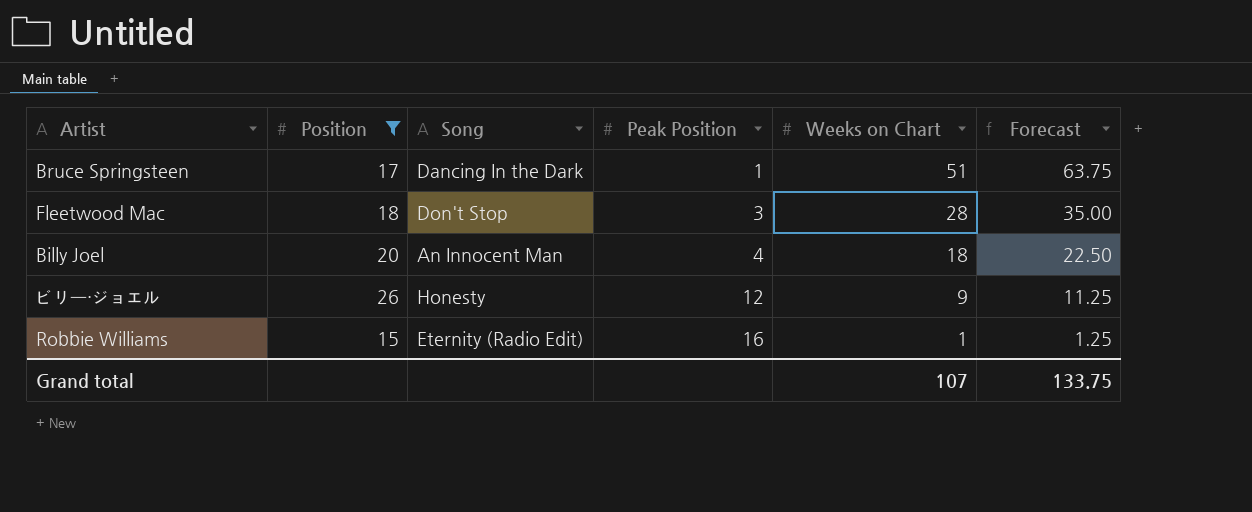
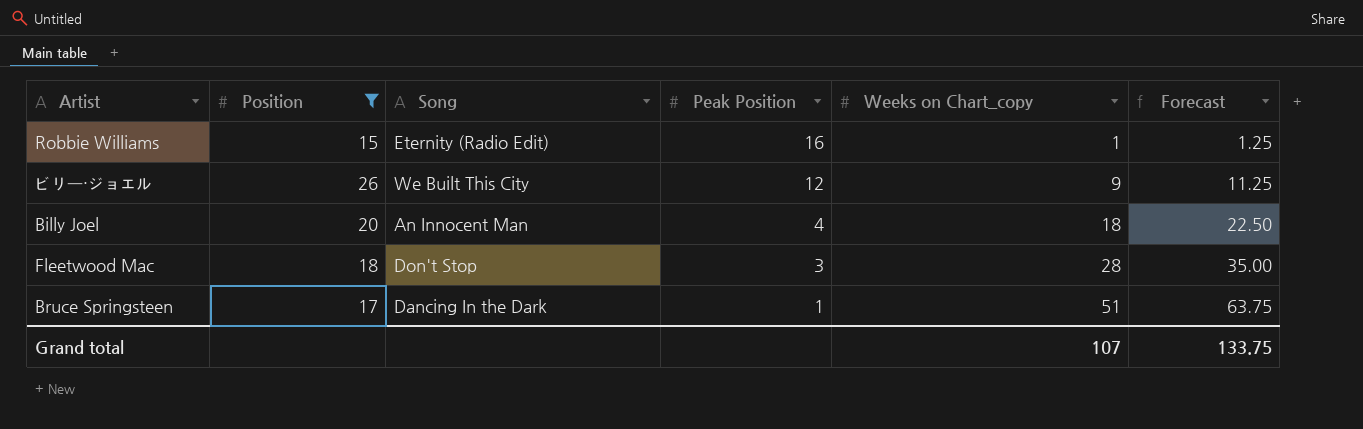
row order: Peak Position ascending -> Peak Position descending
column name: Weeks on Chart -> Weeks on Chart_copy
ビリー・ジョエル | Song: Honesty -> We Built This City

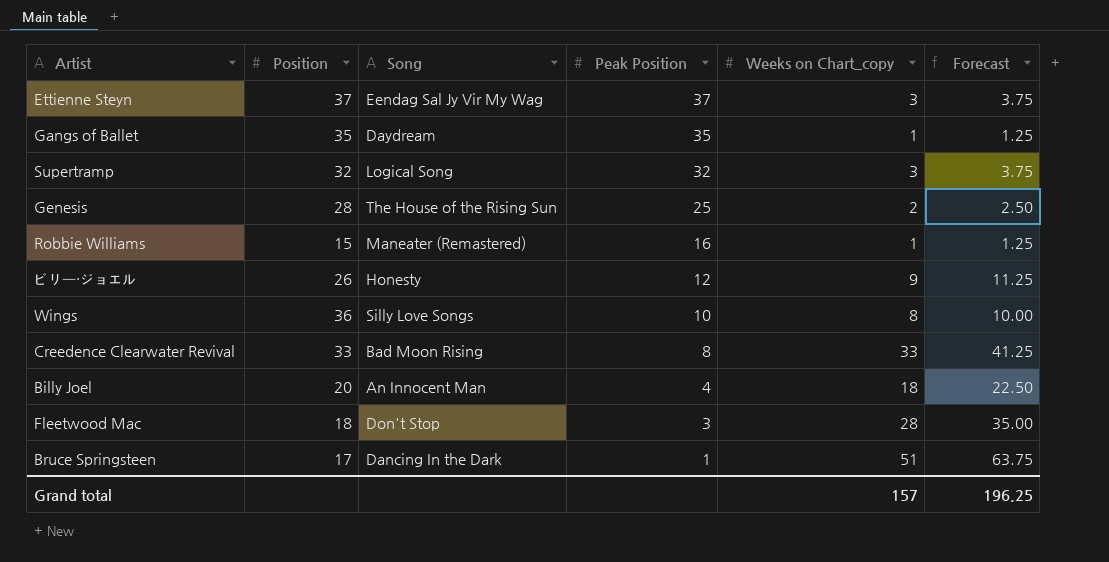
filter: Position <= 26 -> none
Robbie Williams | Song: Eternity (Radio Edit) -> Maneater (Remastered)
ビリー・ジョエル | Song: We Built This City -> Honesty
Grand total | Weeks on Chart_copy: 107 -> 157
Grand total | Forecast: 133.75 -> 196.25

